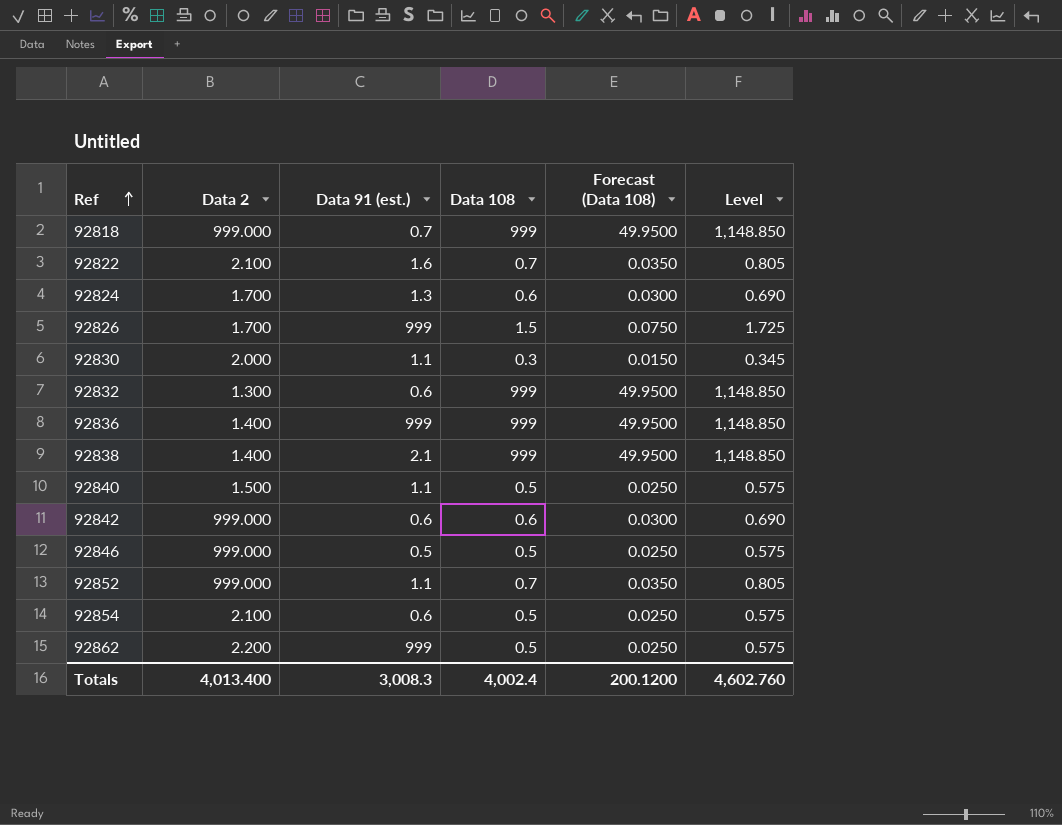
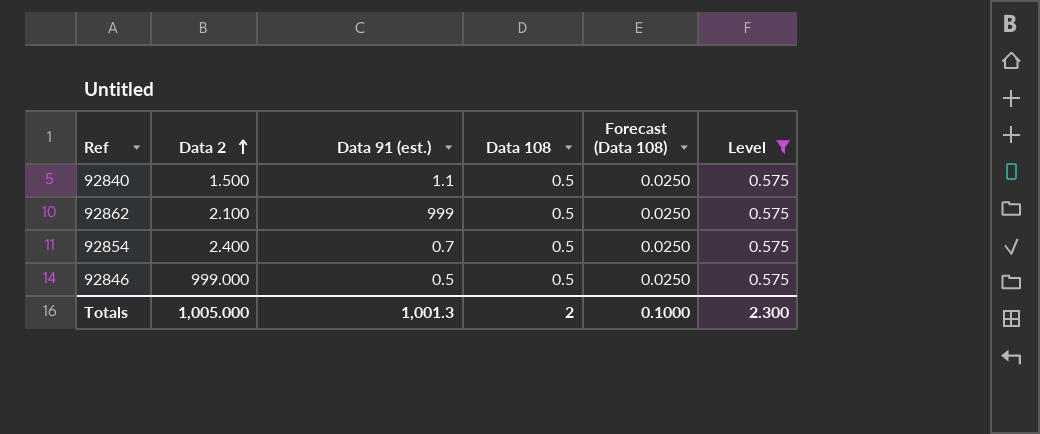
filter: none -> Level = 0.575
row order: Ref ascending -> Data 2 ascending
92862 | Data 2: 2.200 -> 2.100
92854 | Data 2: 2.100 -> 2.400
92854 | Data 91 (est.): 0.6 -> 0.7
Totals | Data 2: 4,013.400 -> 1,005.000
Totals | Data 91 (est.): 3,008.3 -> 1,001.3
Totals | Data 108: 4,002.4 -> 2
Totals | Forecast (Data 108): 200.1200 -> 0.1000
Totals | Level: 4,602.760 -> 2.300

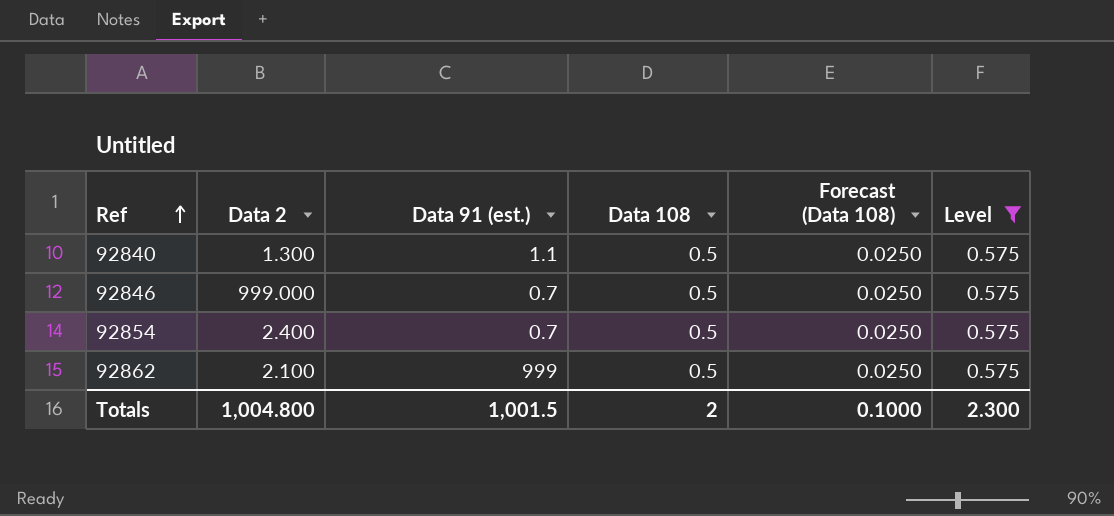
row order: Data 2 ascending -> Ref ascending
92840 | Data 2: 1.500 -> 1.300
92846 | Data 91 (est.): 0.5 -> 0.7
Totals | Data 2: 1,005.000 -> 1,004.800
Totals | Data 91 (est.): 1,001.3 -> 1,001.5

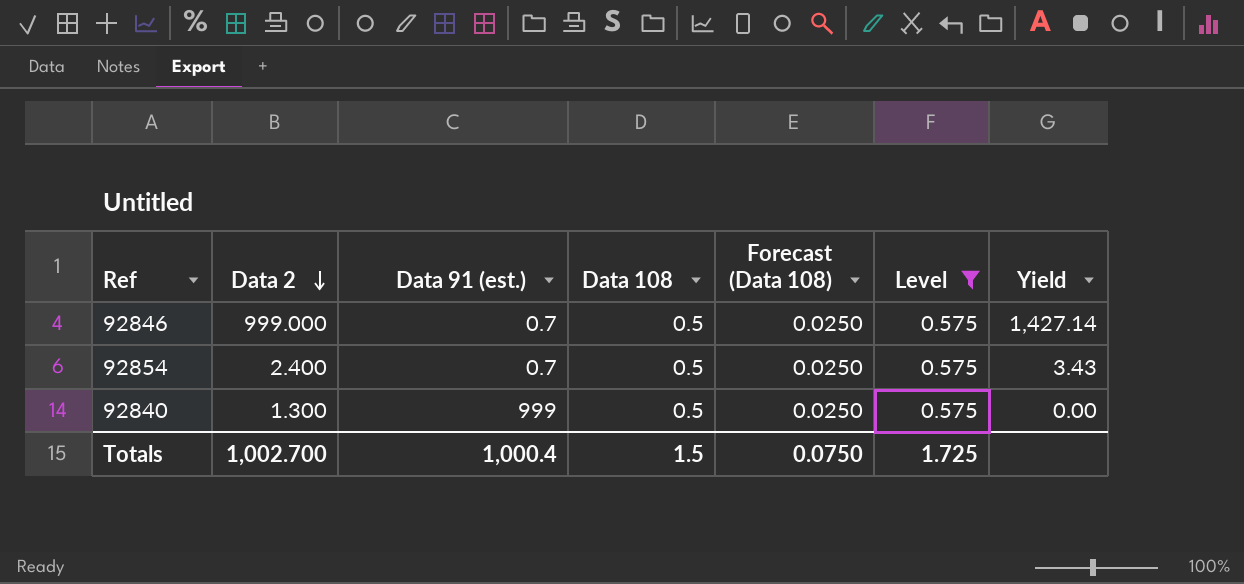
row order: Ref ascending -> Data 2 descending
column Yield | formula: none -> [Data 2] / [Data 91 (est.)]
row 92862: 2.100 | 999 | 0.5 | 0.0250 | 0.575 -> none
92840 | Data 91 (est.): 1.1 -> 999
Totals | Data 2: 1,004.800 -> 1,002.700
Totals | Data 91 (est.): 1,001.5 -> 1,000.4
Totals | Data 108: 2 -> 1.5
Totals | Forecast (Data 108): 0.1000 -> 0.0750
Totals | Level: 2.300 -> 1.725

